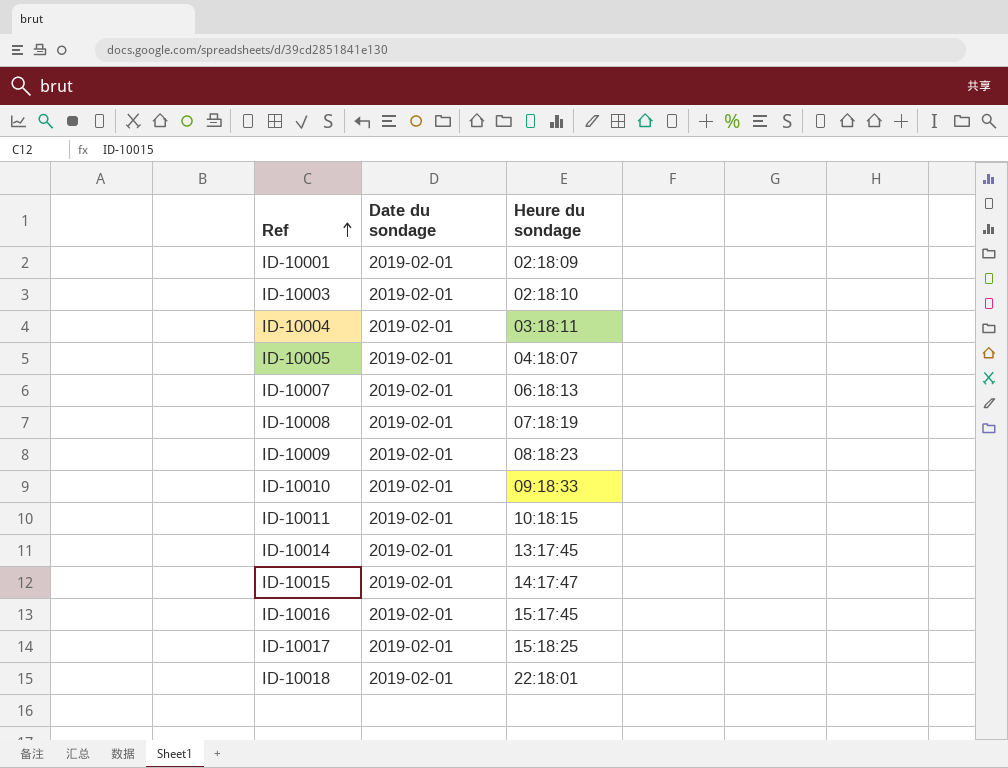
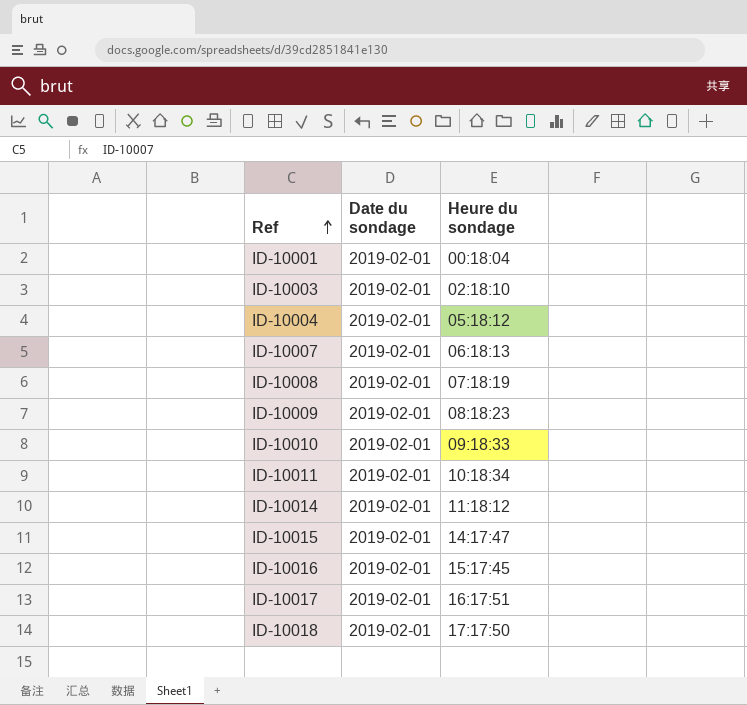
row ID-10005: 2019-02-01 | 04:18:07 -> none
ID-10001 | Heure du sondage: 02:18:09 -> 00:18:04
ID-10004 | Heure du sondage: 03:18:11 -> 05:18:12
ID-10011 | Heure du sondage: 10:18:15 -> 10:18:34
ID-10014 | Heure du sondage: 13:17:45 -> 11:18:12
ID-10017 | Heure du sondage: 15:18:25 -> 16:17:51
ID-10018 | Heure du sondage: 22:18:01 -> 17:17:50

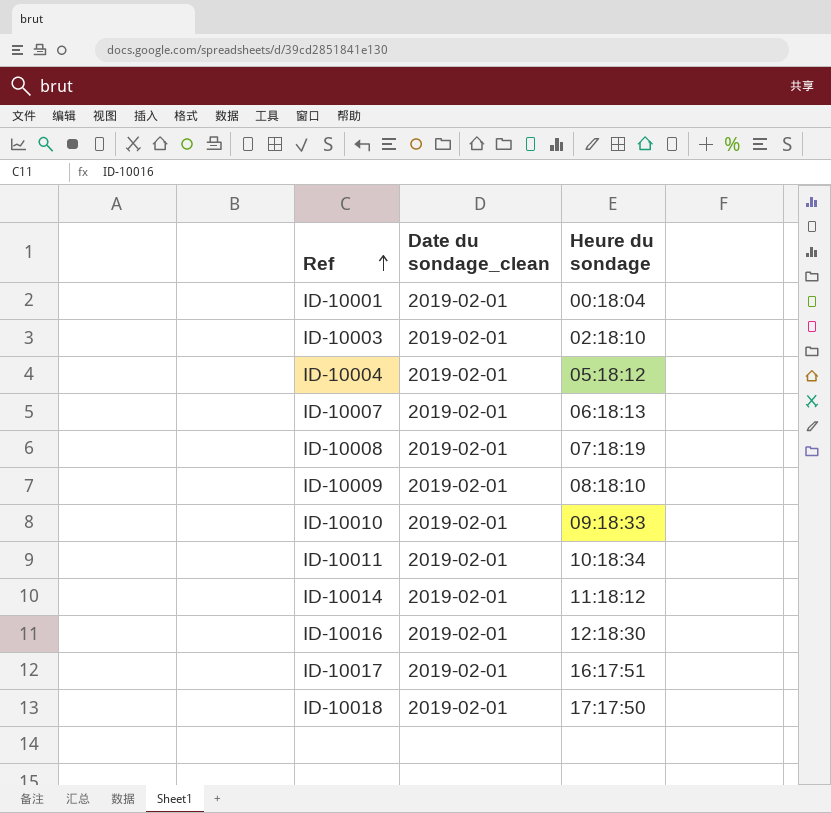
column name: Date du sondage -> Date du sondage_clean
row ID-10015: 2019-02-01 | 14:17:47 -> none
ID-10009 | Heure du sondage: 08:18:23 -> 08:18:10
ID-10016 | Heure du sondage: 15:17:45 -> 12:18:30

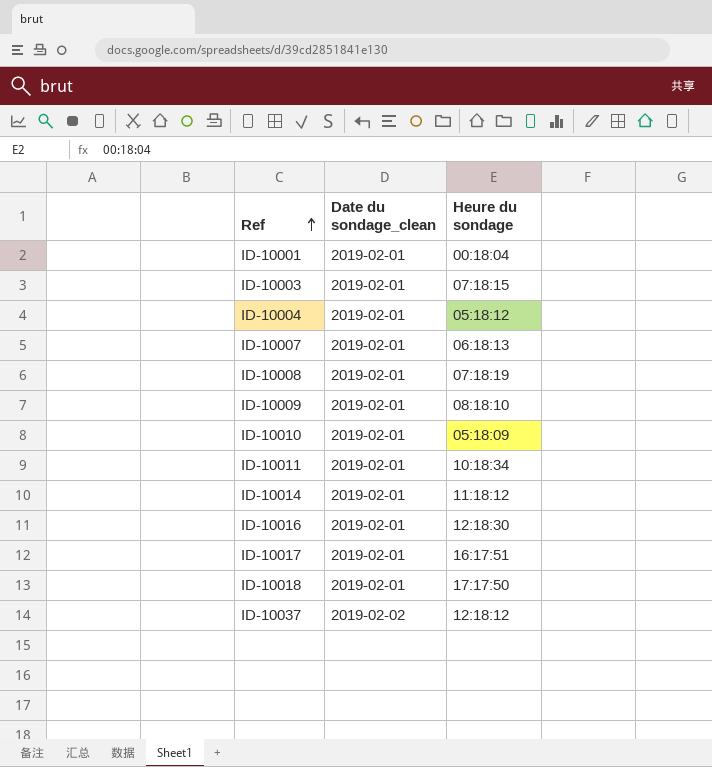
ID-10003 | Heure du sondage: 02:18:10 -> 07:18:15
ID-10010 | Heure du sondage: 09:18:33 -> 05:18:09
row ID-10037: none -> 2019-02-02 | 12:18:12

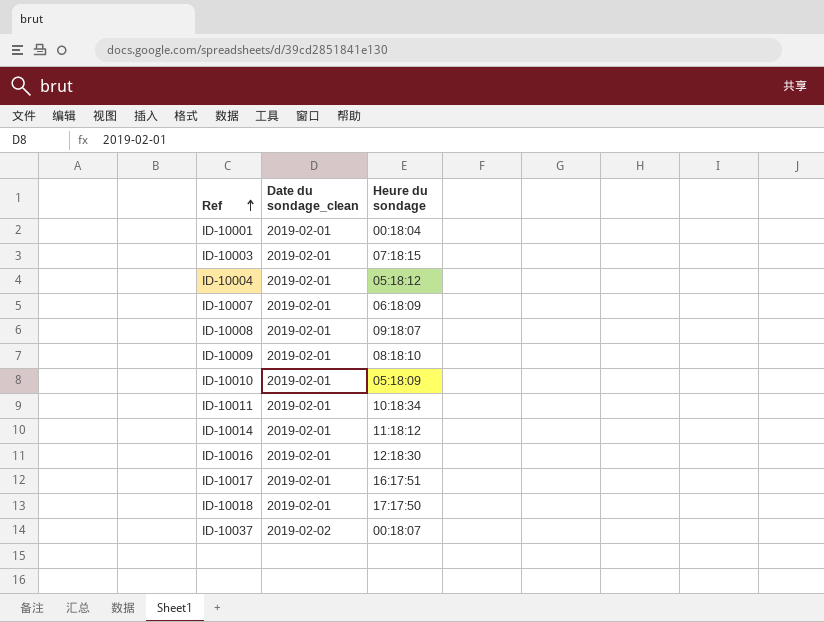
ID-10007 | Heure du sondage: 06:18:13 -> 06:18:09
ID-10008 | Heure du sondage: 07:18:19 -> 09:18:07
ID-10037 | Heure du sondage: 12:18:12 -> 00:18:07

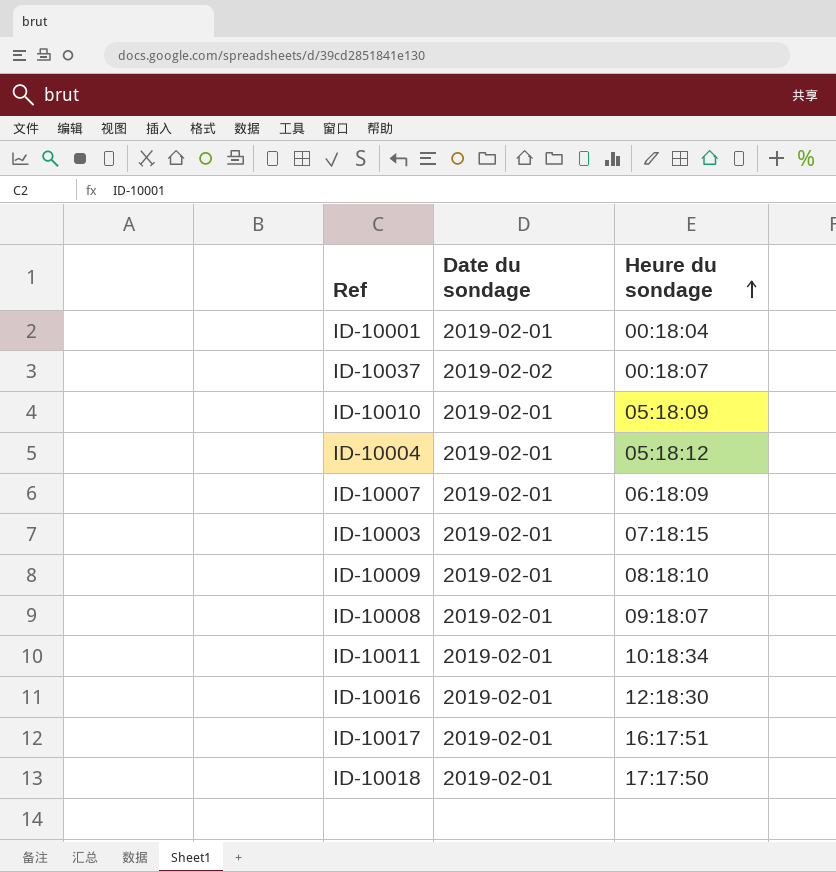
row order: Ref ascending -> Heure du sondage ascending
column name: Date du sondage_clean -> Date du sondage
row ID-10014: 2019-02-01 | 11:18:12 -> none

